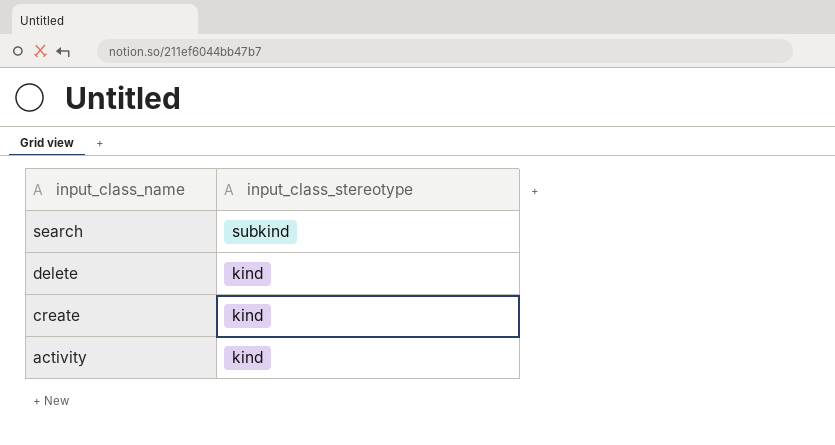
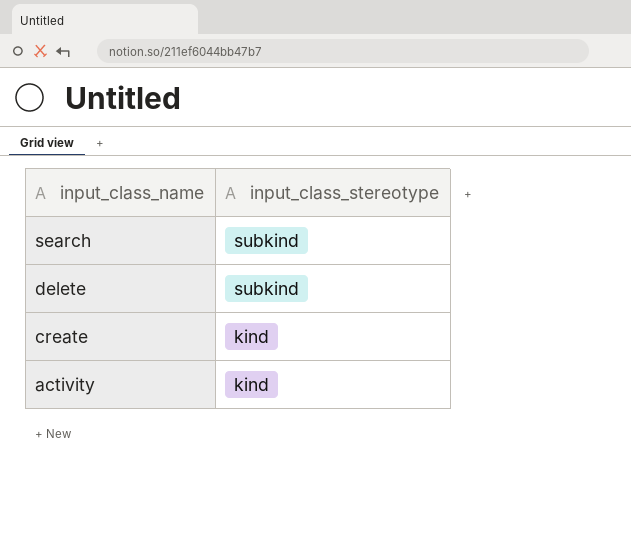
delete | input_class_stereotype: kind -> subkind

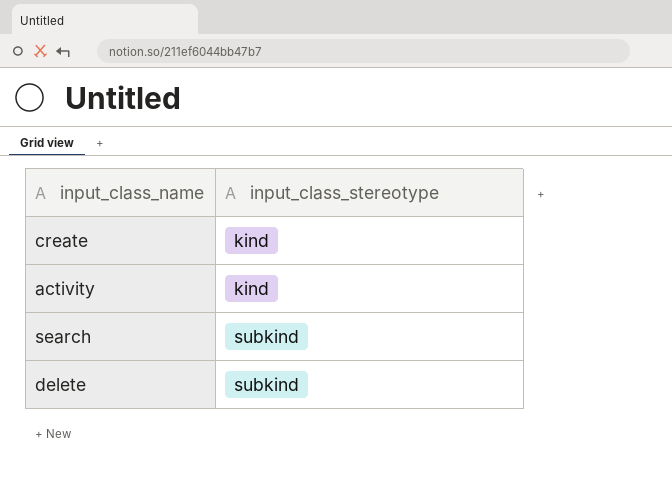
row order: input_class_name descending -> input_class_stereotype ascending

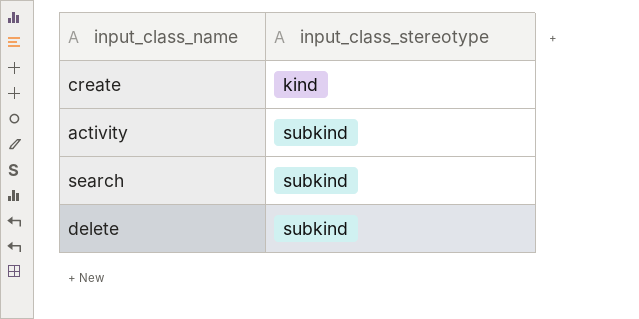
activity | input_class_stereotype: kind -> subkind

